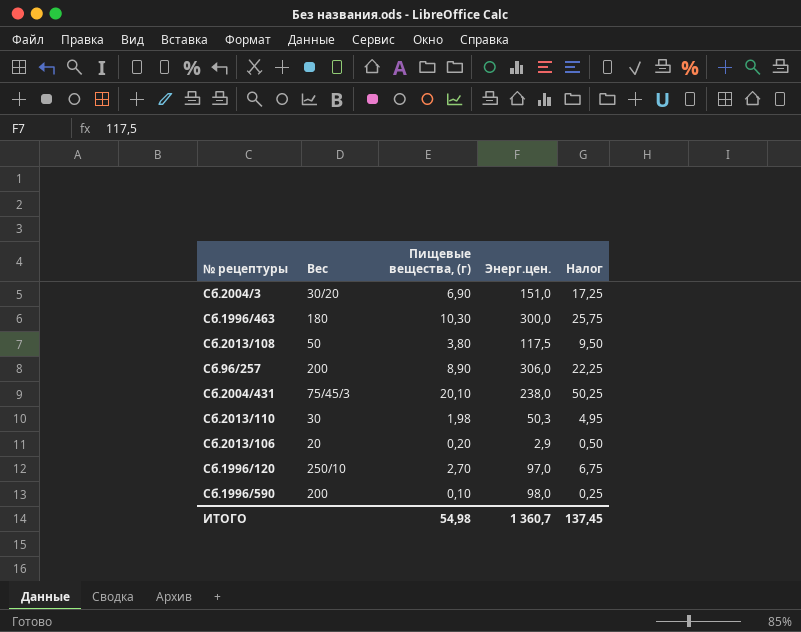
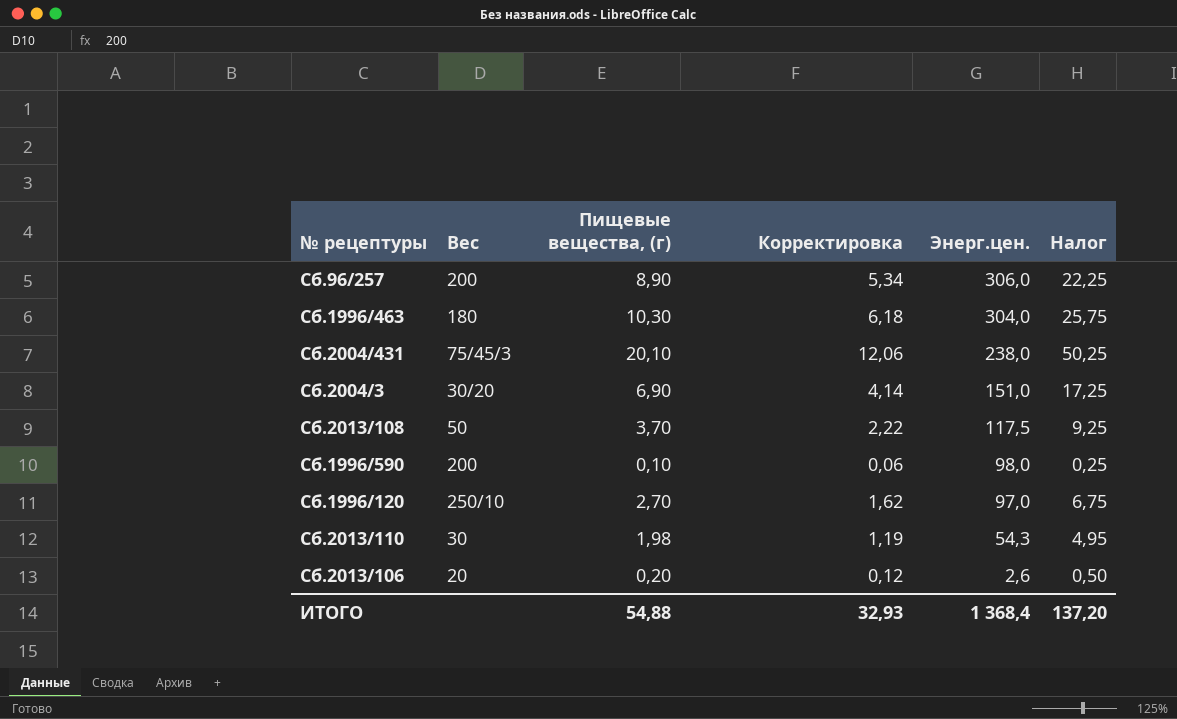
row order: none -> Энерг.цен. descending
column Корректировка | formula: none -> [Пищевые вещества, (г)] * 0,6
Сб.1996/463 | Энерг.цен.: 300,0 -> 304,0
Сб.2013/108 | Пищевые вещества, (г): 3,80 -> 3,70
Сб.2013/108 | Налог: 9,50 -> 9,25
Сб.2013/110 | Энерг.цен.: 50,3 -> 54,3
Сб.2013/106 | Энерг.цен.: 2,9 -> 2,6
ИТОГО | Пищевые вещества, (г): 54,98 -> 54,88
ИТОГО | Энерг.цен.: 1 360,7 -> 1 368,4
ИТОГО | Налог: 137,45 -> 137,20

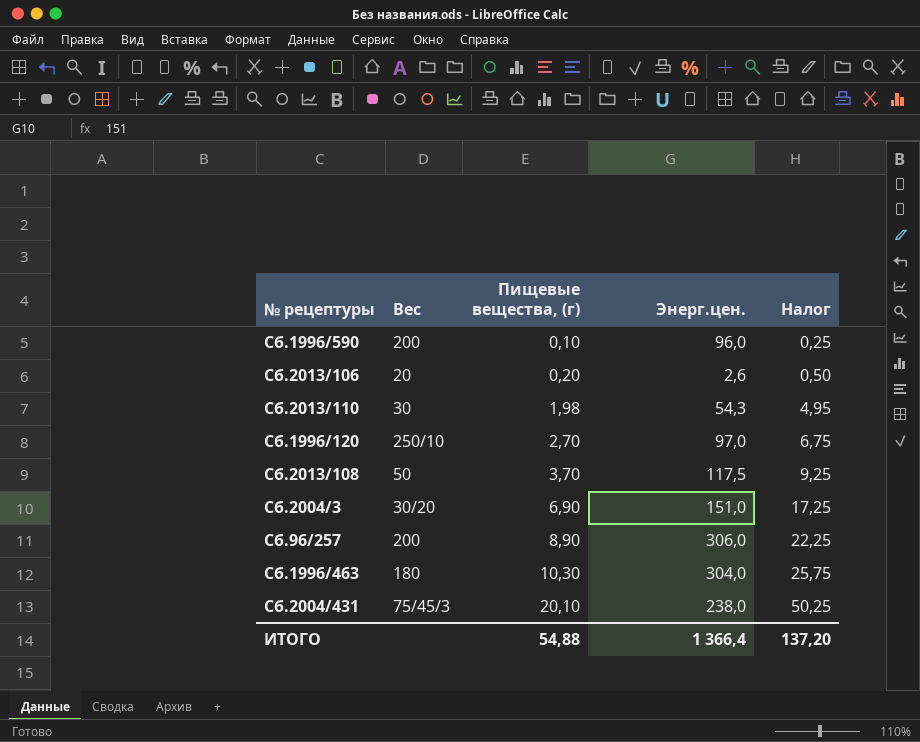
row order: Энерг.цен. descending -> Пищевые вещества, (г) ascending
column Корректировка | formula: [Пищевые вещества, (г)] * 0,6 -> none
Сб.1996/590 | Энерг.цен.: 98,0 -> 96,0
ИТОГО | Энерг.цен.: 1 368,4 -> 1 366,4

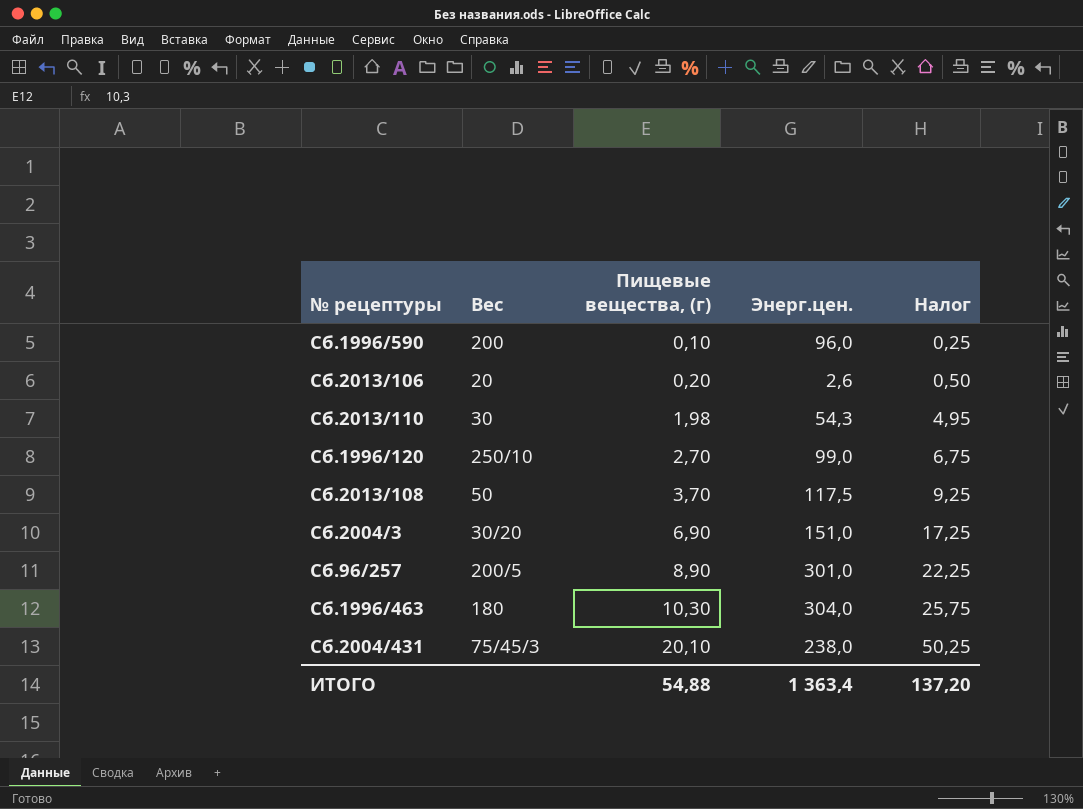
Сб.1996/120 | Энерг.цен.: 97,0 -> 99,0
Сб.96/257 | Вес: 200 -> 200/5
Сб.96/257 | Энерг.цен.: 306,0 -> 301,0
ИТОГО | Энерг.цен.: 1 366,4 -> 1 363,4

